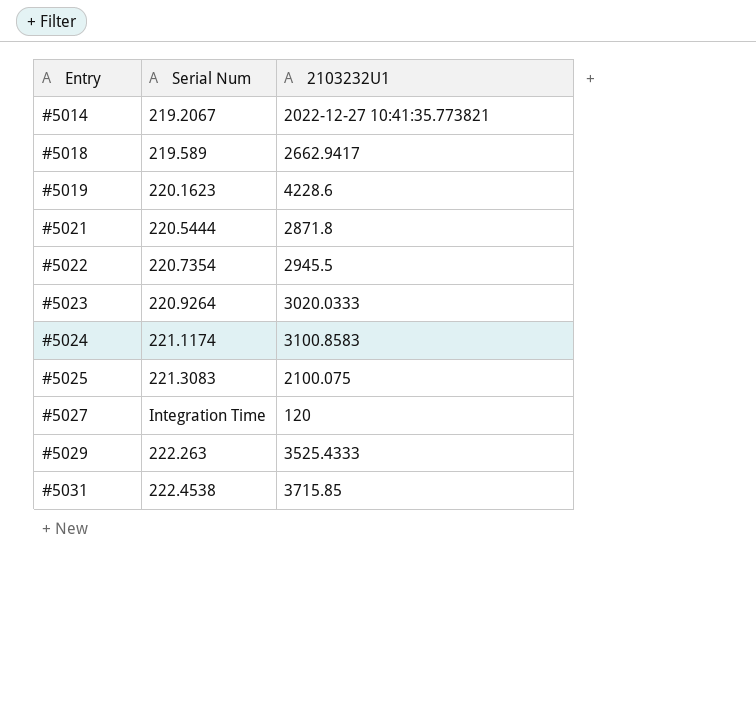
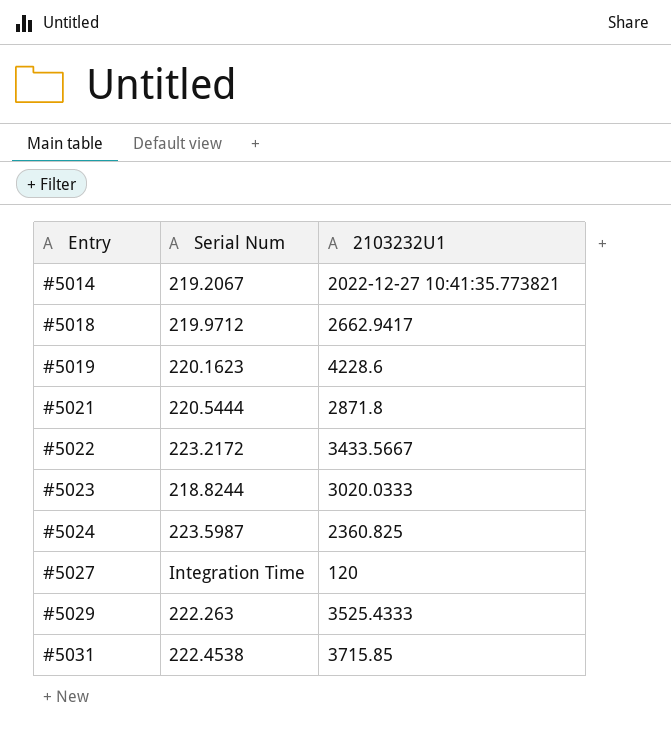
row #5025: 221.3083 | 2100.075 -> none
#5018 | Serial Num: 219.589 -> 219.9712
#5022 | Serial Num: 220.7354 -> 223.2172
#5022 | 2103232U1: 2945.5 -> 3433.5667
#5023 | Serial Num: 220.9264 -> 218.8244
#5024 | Serial Num: 221.1174 -> 223.5987
#5024 | 2103232U1: 3100.8583 -> 2360.825

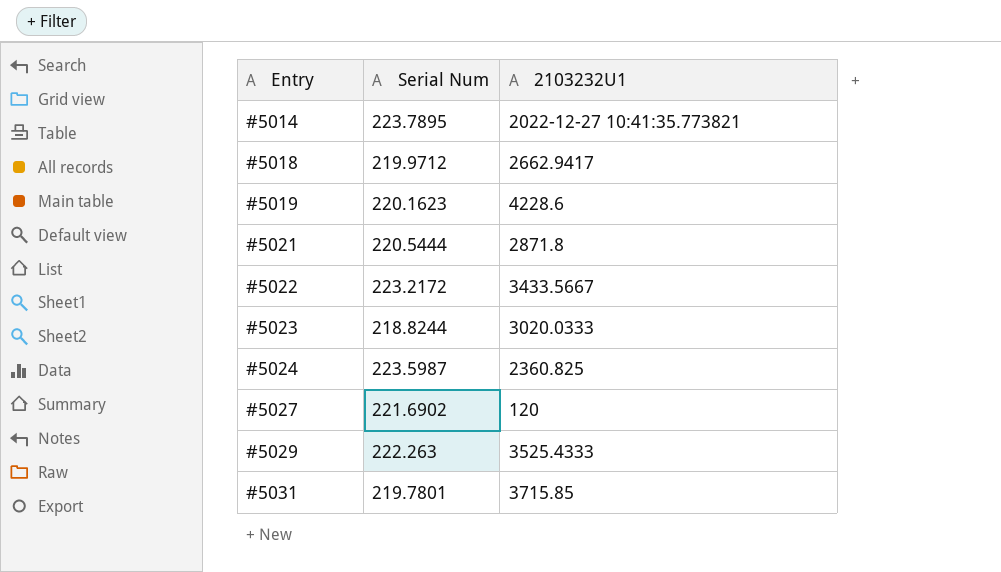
#5014 | Serial Num: 219.2067 -> 223.7895
#5027 | Serial Num: Integration Time -> 221.6902
#5031 | Serial Num: 222.4538 -> 219.7801

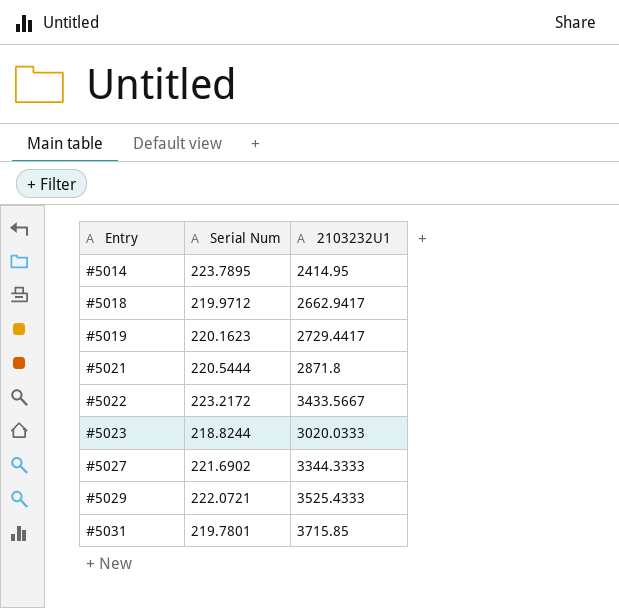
row #5024: 223.5987 | 2360.825 -> none
#5014 | 2103232U1: 2022-12-27 10:41:35.773821 -> 2414.95
#5019 | 2103232U1: 4228.6 -> 2729.4417
#5027 | 2103232U1: 120 -> 3344.3333
#5029 | Serial Num: 222.263 -> 222.0721

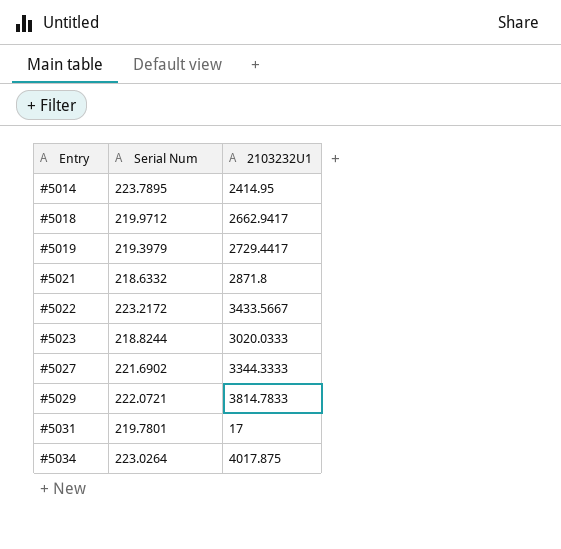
#5019 | Serial Num: 220.1623 -> 219.3979
#5021 | Serial Num: 220.5444 -> 218.6332
#5029 | 2103232U1: 3525.4333 -> 3814.7833
#5031 | 2103232U1: 3715.85 -> 17
row #5034: none -> 223.0264 | 4017.875

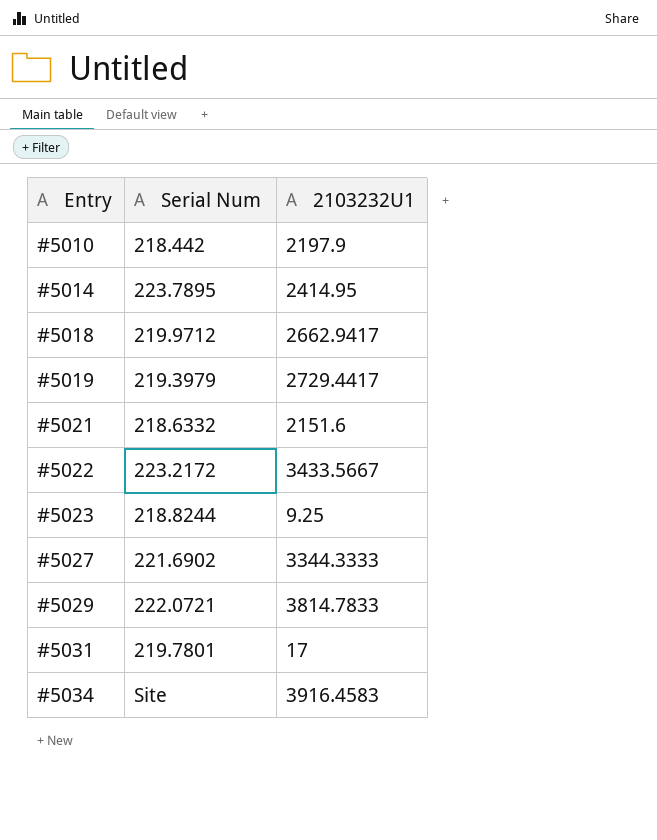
row #5010: none -> 218.442 | 2197.9
#5021 | 2103232U1: 2871.8 -> 2151.6
#5023 | 2103232U1: 3020.0333 -> 9.25
#5034 | Serial Num: 223.0264 -> Site
#5034 | 2103232U1: 4017.875 -> 3916.4583

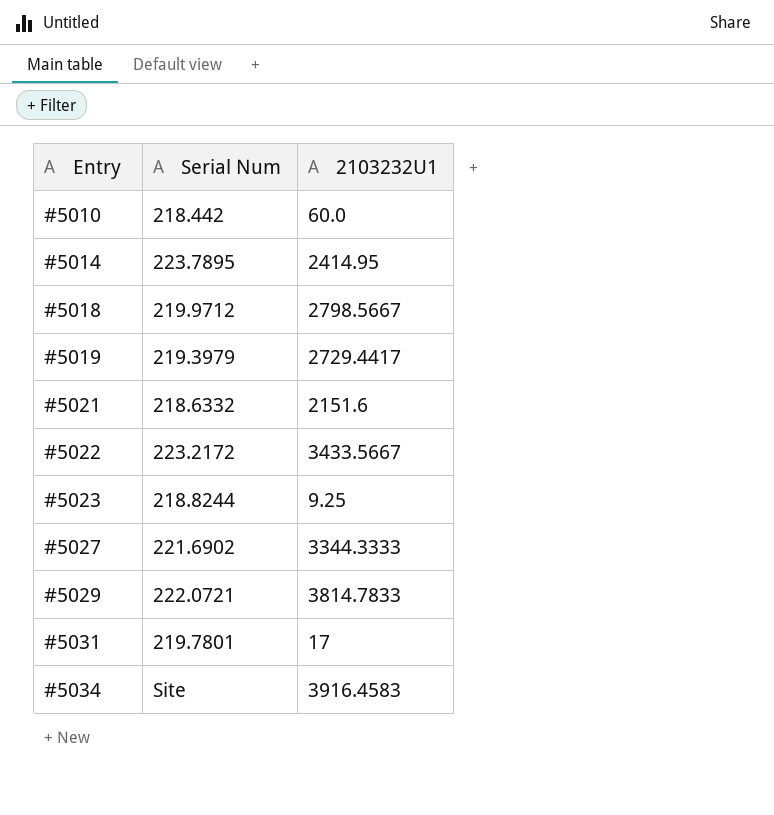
#5010 | 2103232U1: 2197.9 -> 60.0
#5018 | 2103232U1: 2662.9417 -> 2798.5667

